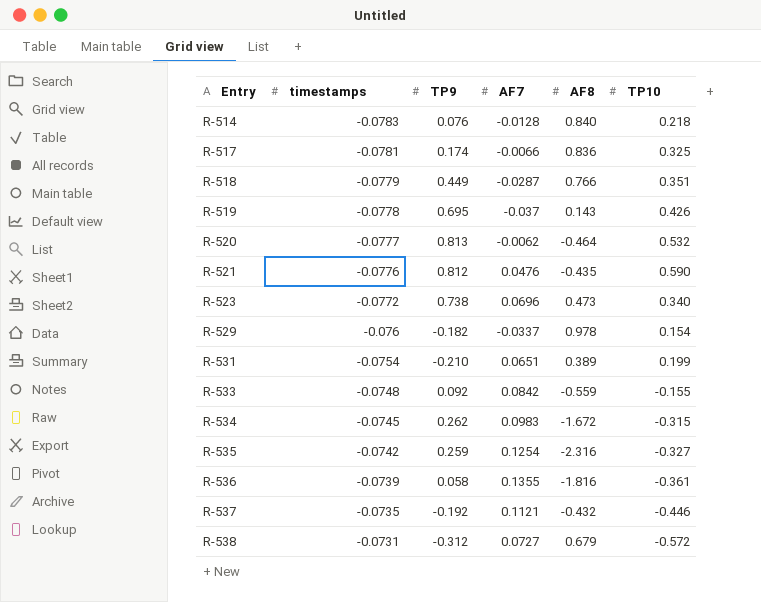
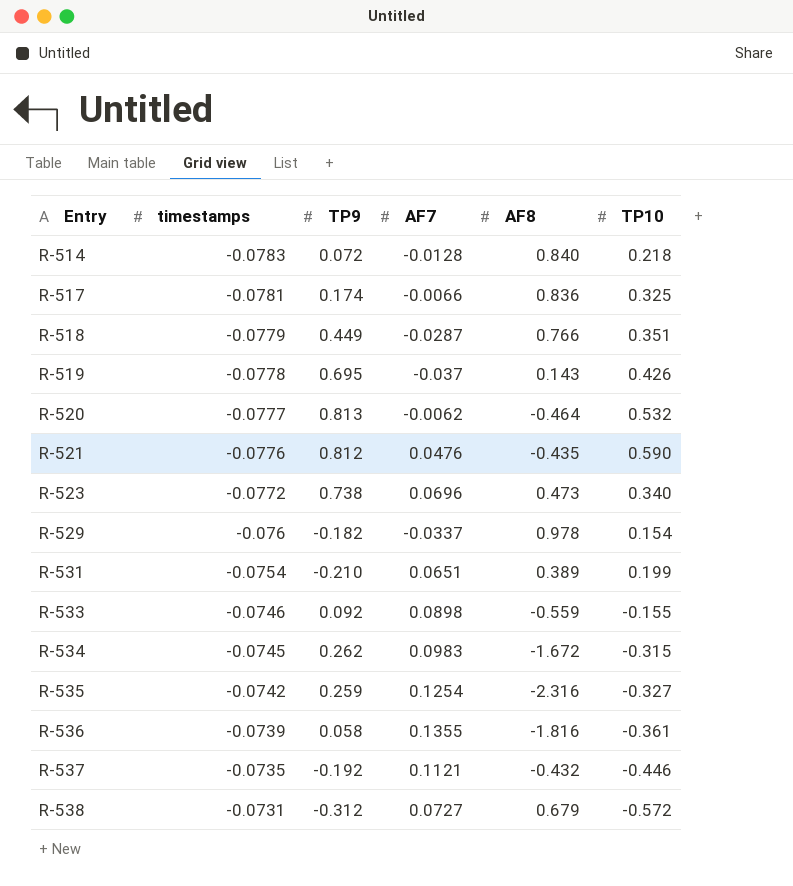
R-514 | TP9: 0.076 -> 0.072
R-533 | timestamps: -0.0748 -> -0.0746
R-533 | AF7: 0.0842 -> 0.0898

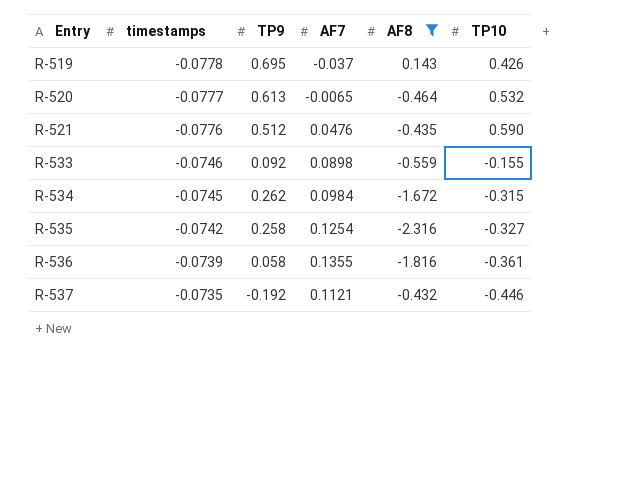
filter: none -> AF8 <= 0.143
R-520 | TP9: 0.813 -> 0.613
R-520 | AF7: -0.0062 -> -0.0065
R-521 | TP9: 0.812 -> 0.512
R-534 | AF7: 0.0983 -> 0.0984
R-535 | TP9: 0.259 -> 0.258

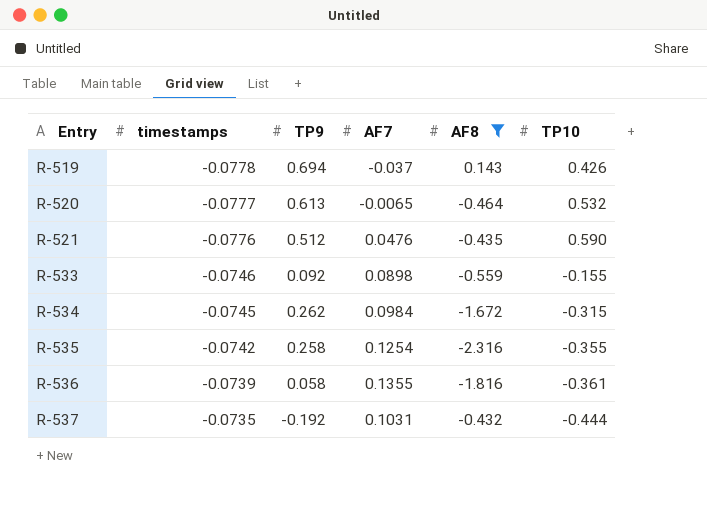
R-519 | TP9: 0.695 -> 0.694
R-535 | TP10: -0.327 -> -0.355
R-537 | AF7: 0.1121 -> 0.1031
R-537 | TP10: -0.446 -> -0.444

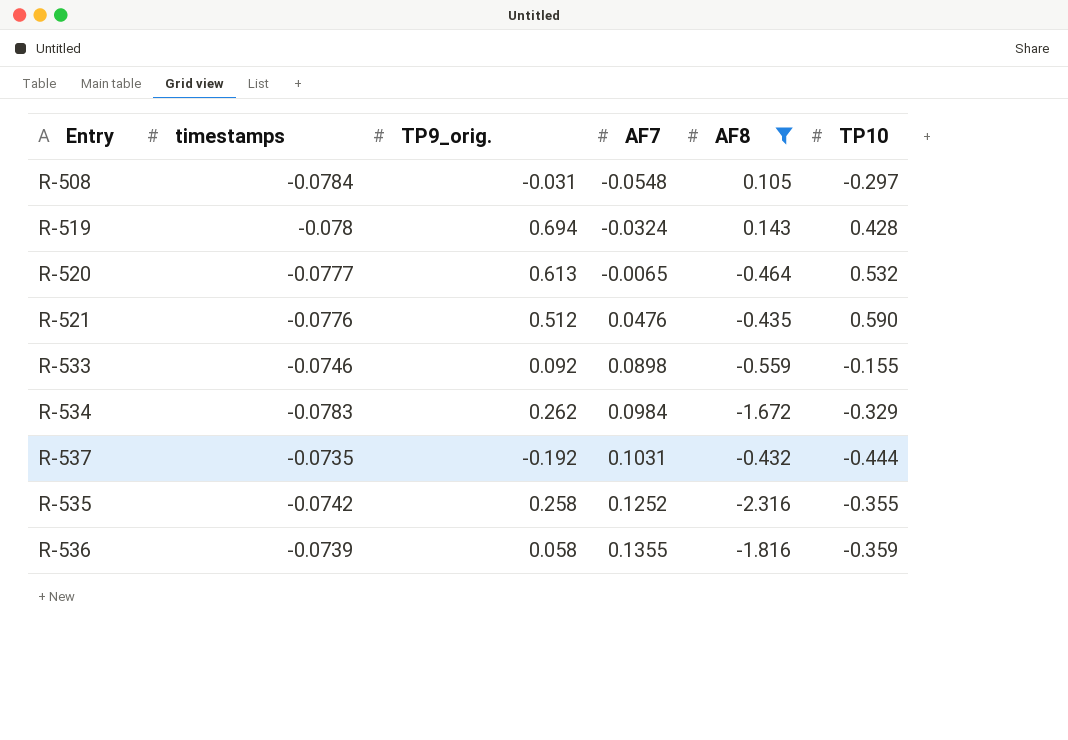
row order: Entry ascending -> AF7 ascending
column name: TP9 -> TP9_orig.
row R-508: none -> -0.0784 | -0.031 | -0.0548 | 0.105 | -0.297
R-519 | timestamps: -0.0778 -> -0.078
R-519 | AF7: -0.037 -> -0.0324
R-519 | TP10: 0.426 -> 0.428
R-534 | timestamps: -0.0745 -> -0.0783
R-534 | TP10: -0.315 -> -0.329
R-535 | AF7: 0.1254 -> 0.1252
R-536 | TP10: -0.361 -> -0.359

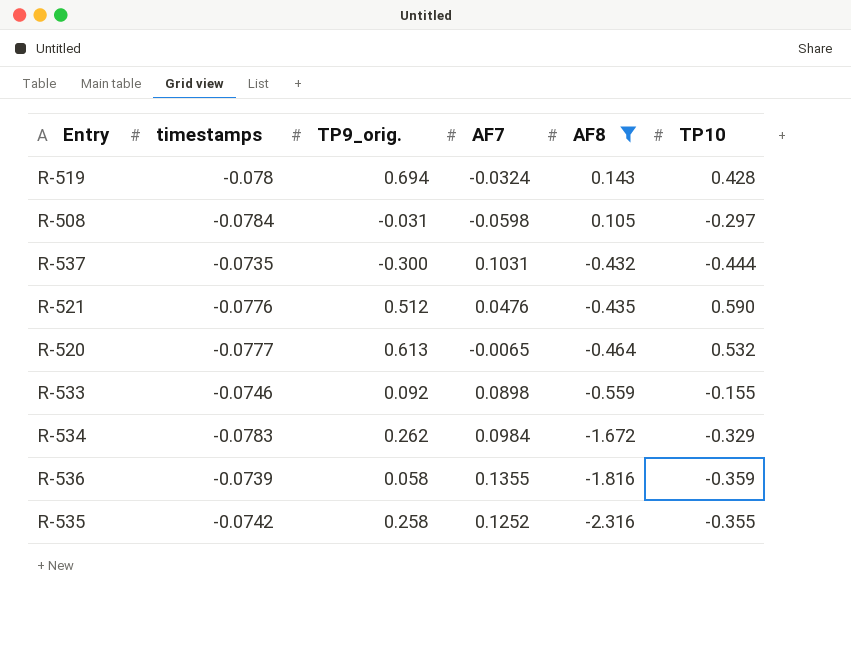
row order: AF7 ascending -> AF8 descending
R-508 | AF7: -0.0548 -> -0.0598
R-537 | TP9_orig.: -0.192 -> -0.300

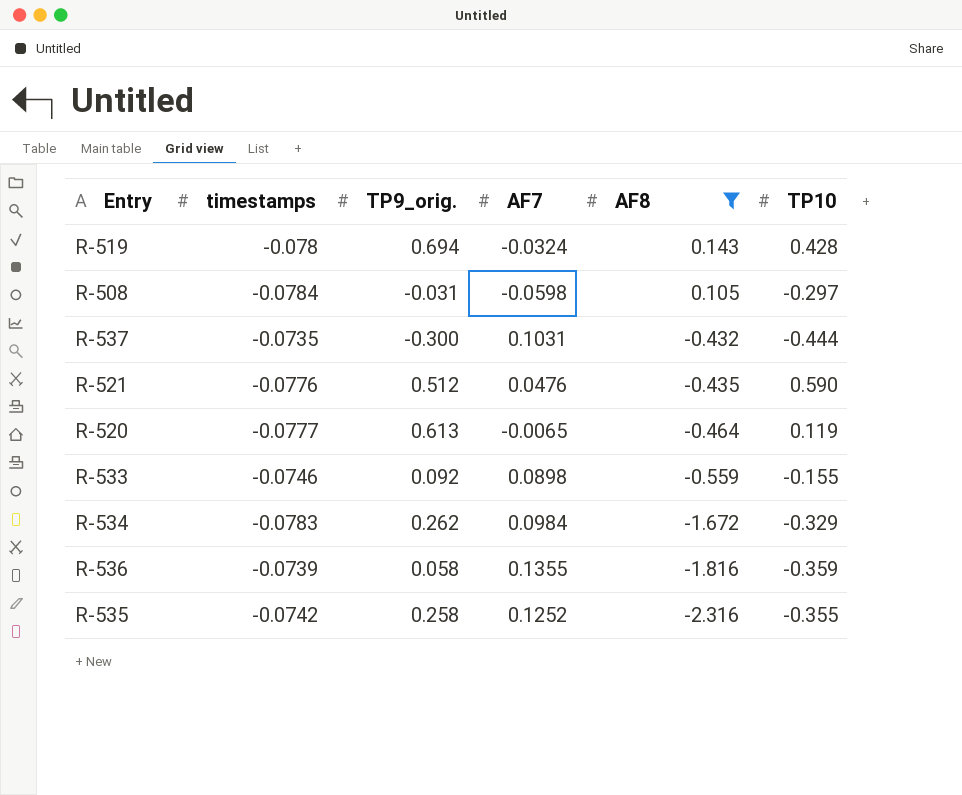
R-520 | TP10: 0.532 -> 0.119

